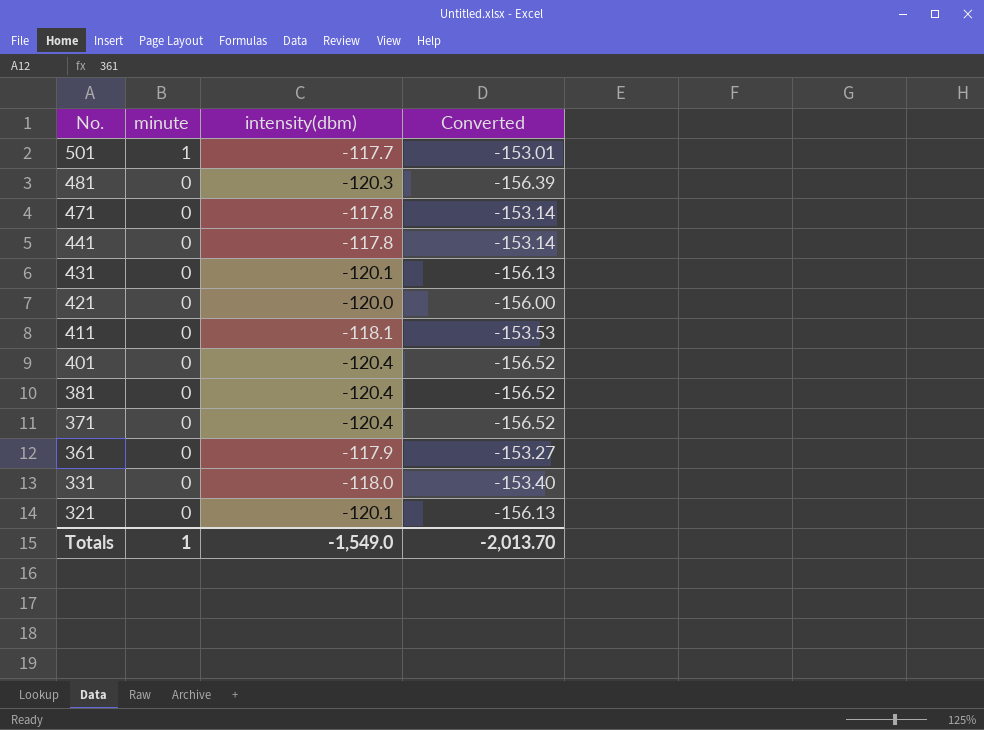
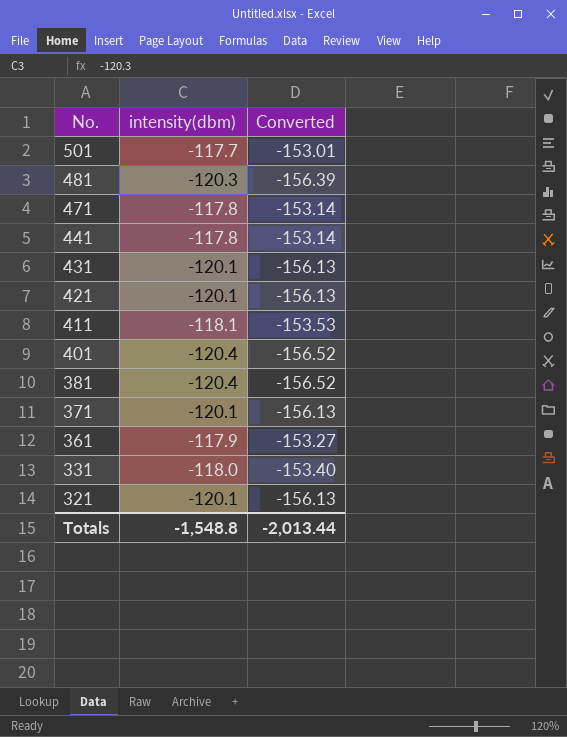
column minute | position: 2 -> none
421 | intensity(dbm): -120.0 -> -120.1
421 | Converted: -156.00 -> -156.13
371 | intensity(dbm): -120.4 -> -120.1
371 | Converted: -156.52 -> -156.13
Totals | intensity(dbm): -1,549.0 -> -1,548.8
Totals | Converted: -2,013.70 -> -2,013.44

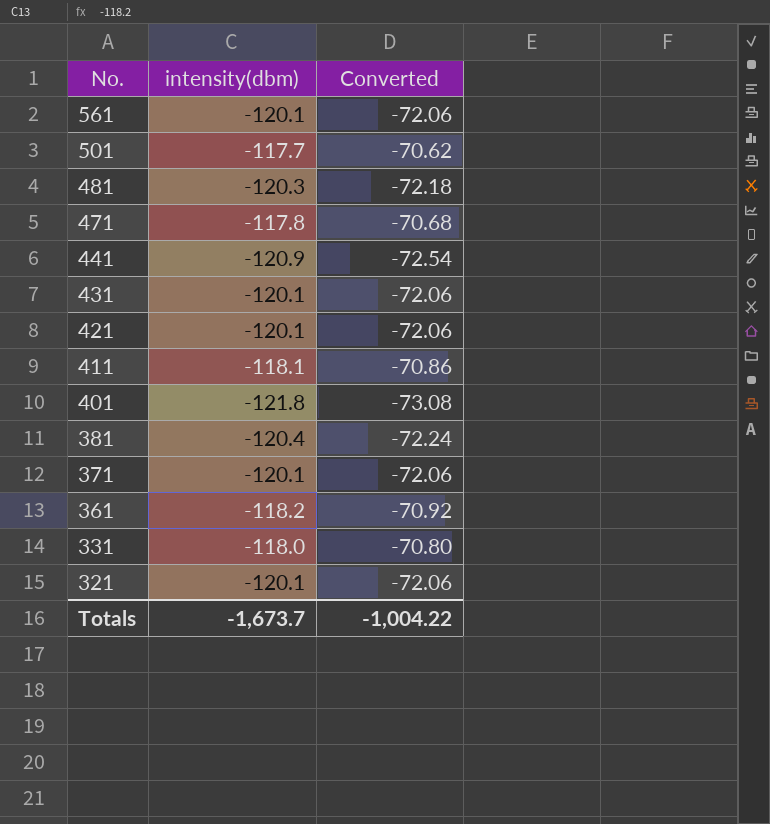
column Converted | formula: [intensity(dbm)] * 1.3 -> [intensity(dbm)] * 0.6
row 561: none -> -120.1 | -72.06
441 | intensity(dbm): -117.8 -> -120.9
401 | intensity(dbm): -120.4 -> -121.8
361 | intensity(dbm): -117.9 -> -118.2
Totals | intensity(dbm): -1,548.8 -> -1,673.7
Totals | Converted: -2,013.44 -> -1,004.22

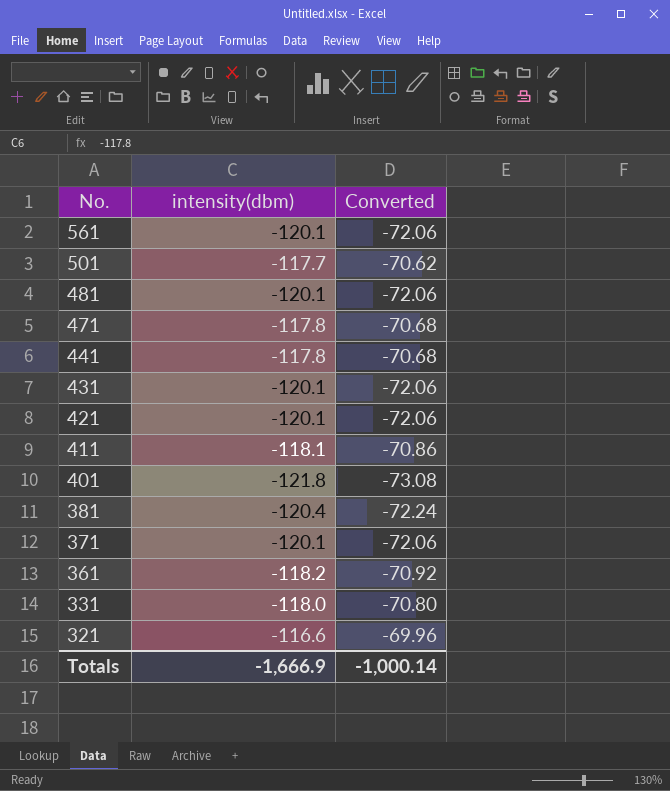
481 | intensity(dbm): -120.3 -> -120.1
481 | Converted: -72.18 -> -72.06
441 | intensity(dbm): -120.9 -> -117.8
441 | Converted: -72.54 -> -70.68
321 | intensity(dbm): -120.1 -> -116.6
321 | Converted: -72.06 -> -69.96
Totals | intensity(dbm): -1,673.7 -> -1,666.9
Totals | Converted: -1,004.22 -> -1,000.14

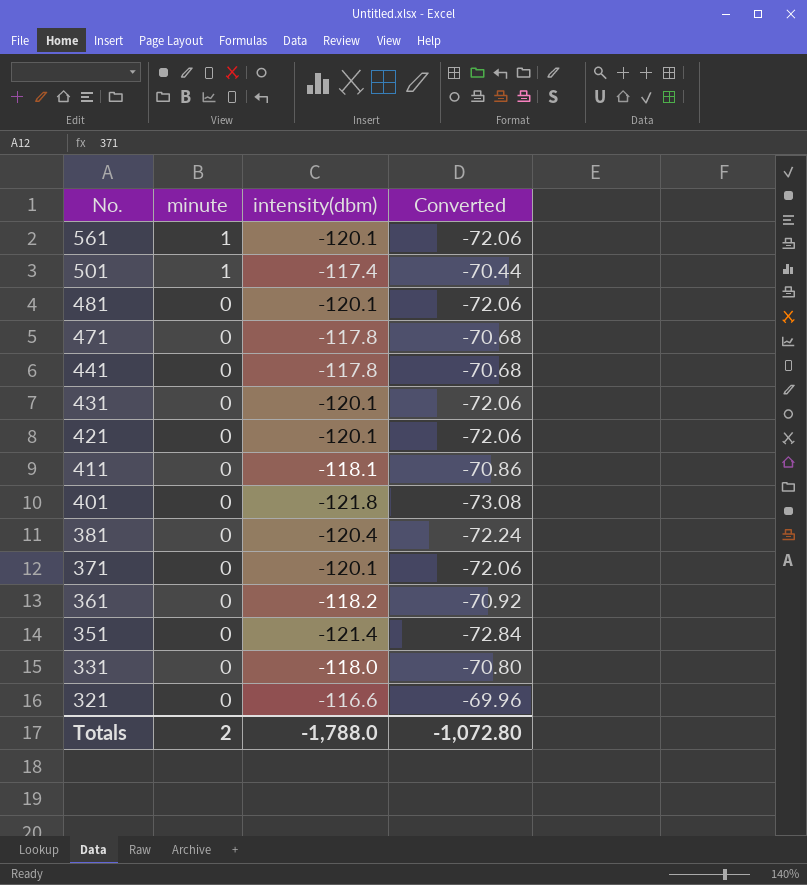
column minute | position: none -> 2
501 | intensity(dbm): -117.7 -> -117.4
501 | Converted: -70.62 -> -70.44
row 351: none -> 0 | -121.4 | -72.84
Totals | intensity(dbm): -1,666.9 -> -1,788.0
Totals | Converted: -1,000.14 -> -1,072.80

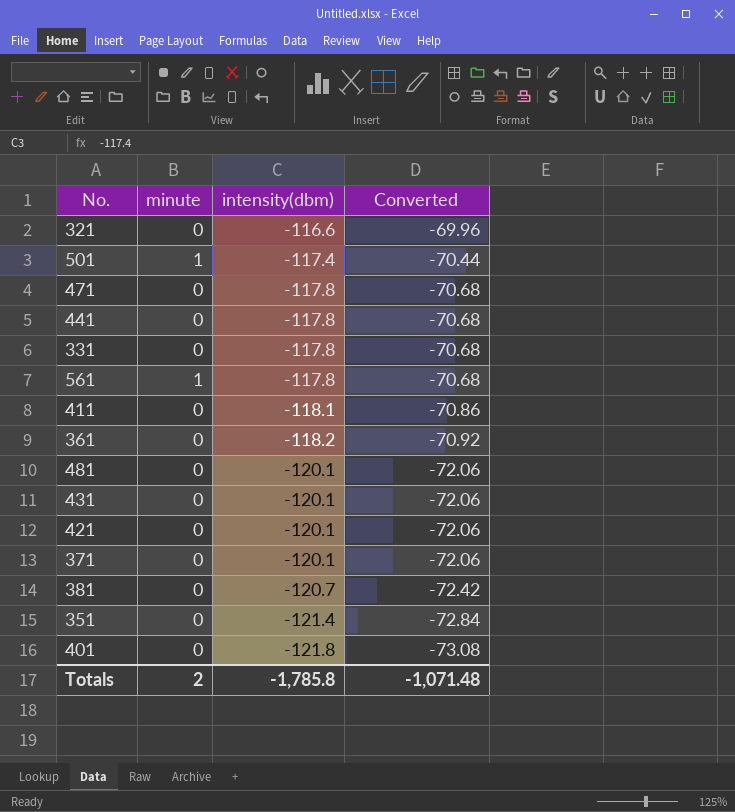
row order: No. descending -> intensity(dbm) descending
331 | intensity(dbm): -118.0 -> -117.8
331 | Converted: -70.80 -> -70.68
561 | intensity(dbm): -120.1 -> -117.8
561 | Converted: -72.06 -> -70.68
381 | intensity(dbm): -120.4 -> -120.7
381 | Converted: -72.24 -> -72.42
Totals | intensity(dbm): -1,788.0 -> -1,785.8
Totals | Converted: -1,072.80 -> -1,071.48

